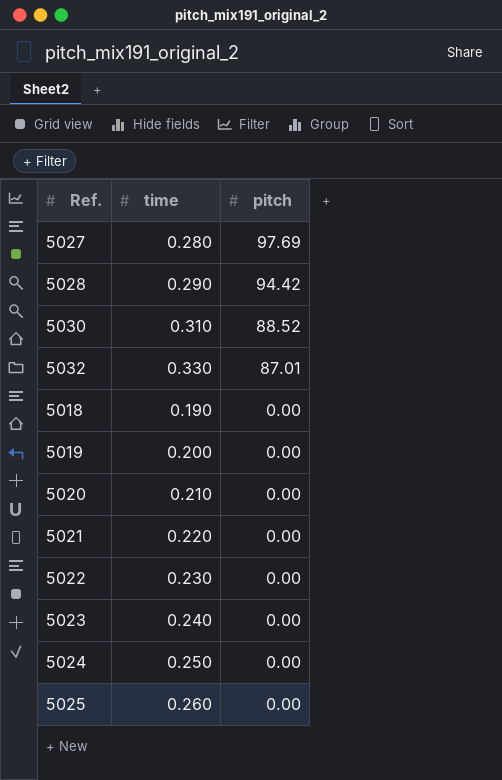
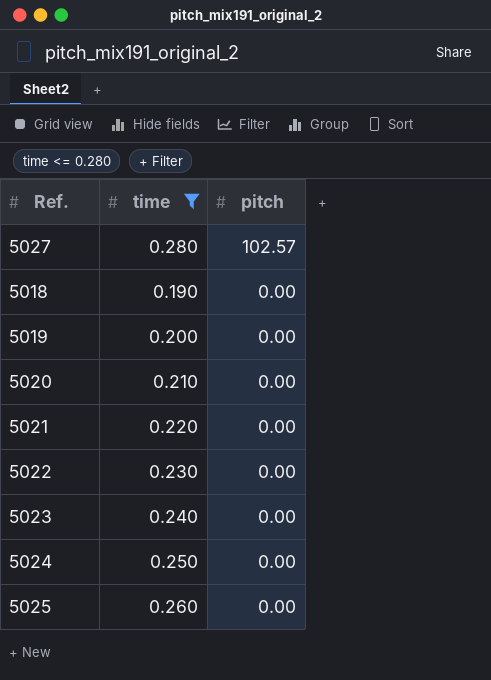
filter: none -> time <= 0.280
5027 | pitch: 97.69 -> 102.57

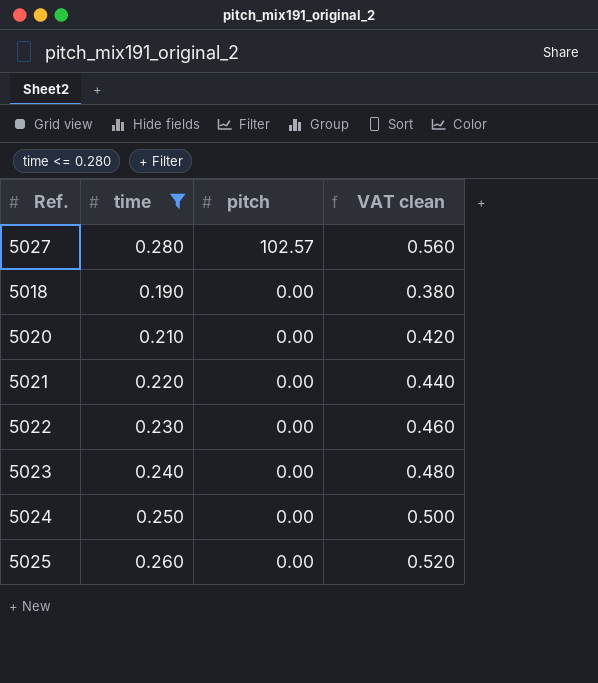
column VAT clean | formula: none -> [time] * 2
row 5019: 0.200 | 0.00 -> none

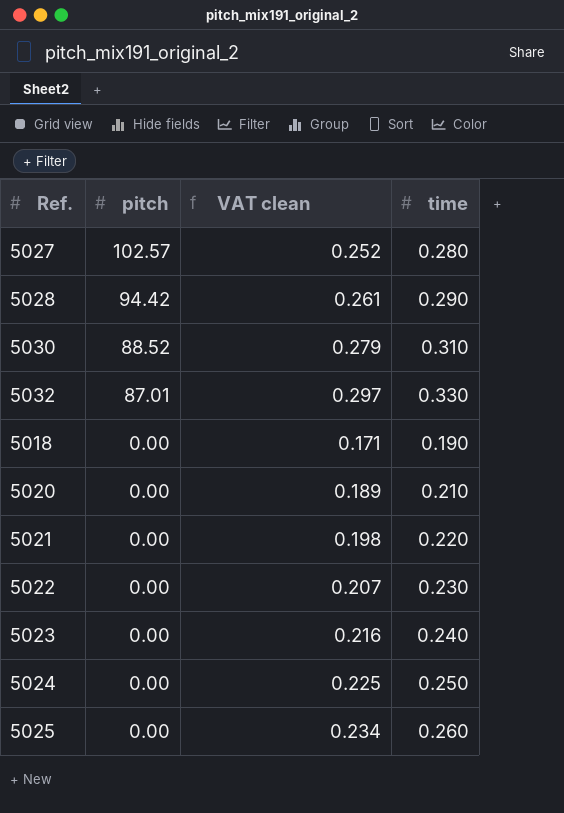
filter: time <= 0.280 -> none
column VAT clean | formula: [time] * 2 -> [time] * 0.9
column time | position: 2 -> 4

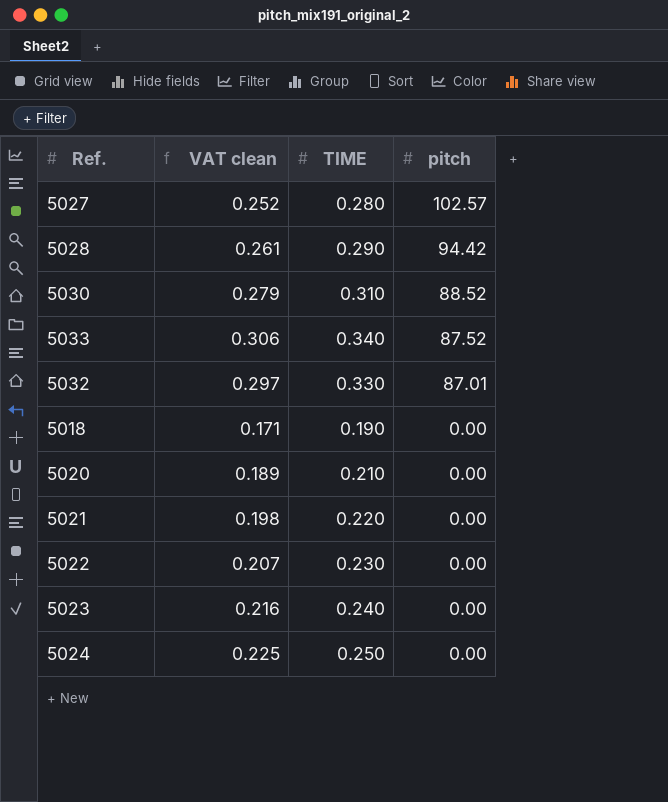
column name: time -> TIME
column pitch | position: 2 -> 4
row 5025: 0.00 | 0.234 | 0.260 -> none
row 5033: none -> 0.306 | 0.340 | 87.52

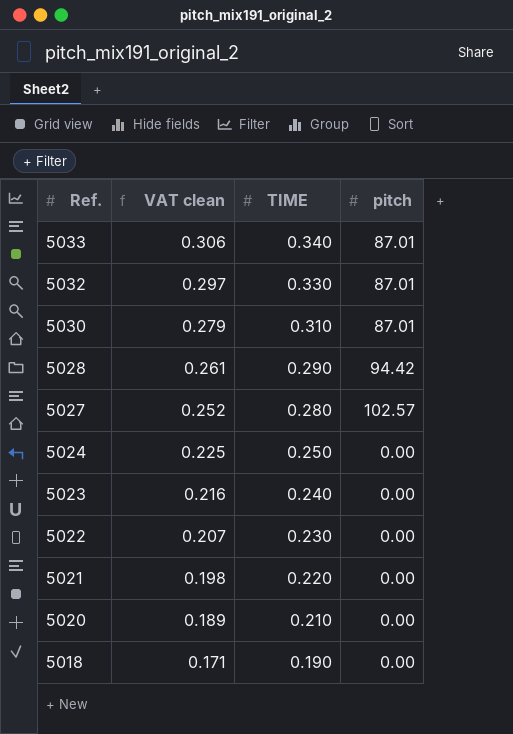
row order: pitch descending -> Ref. descending
5033 | pitch: 87.52 -> 87.01
5030 | pitch: 88.52 -> 87.01

